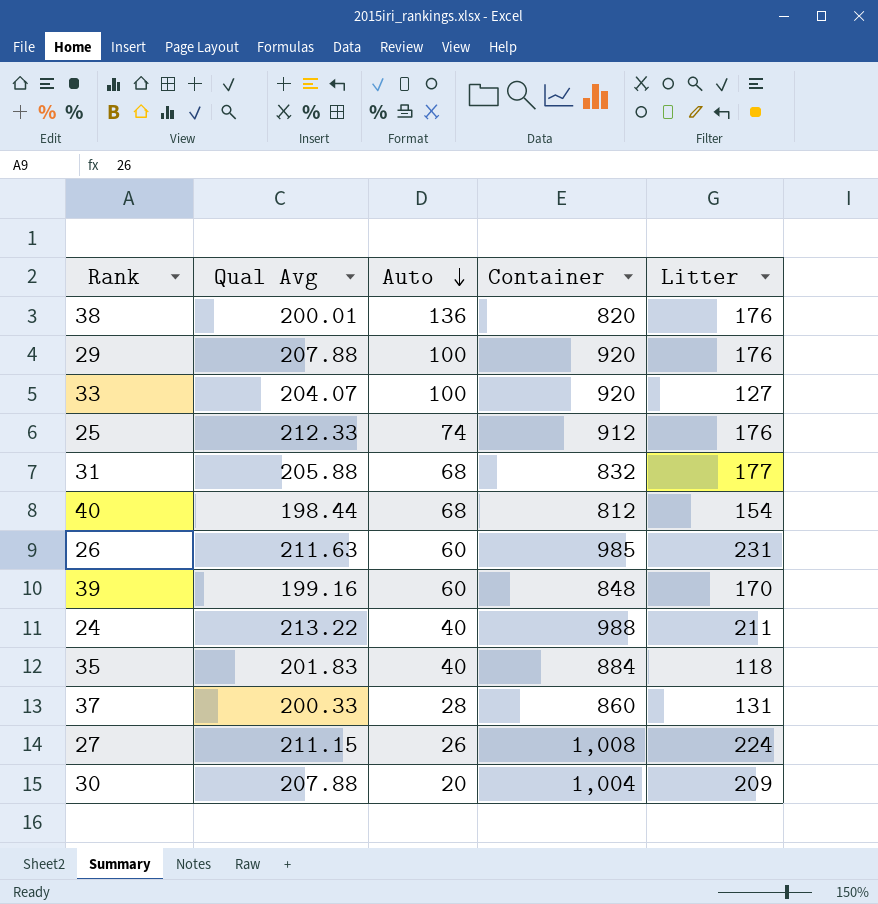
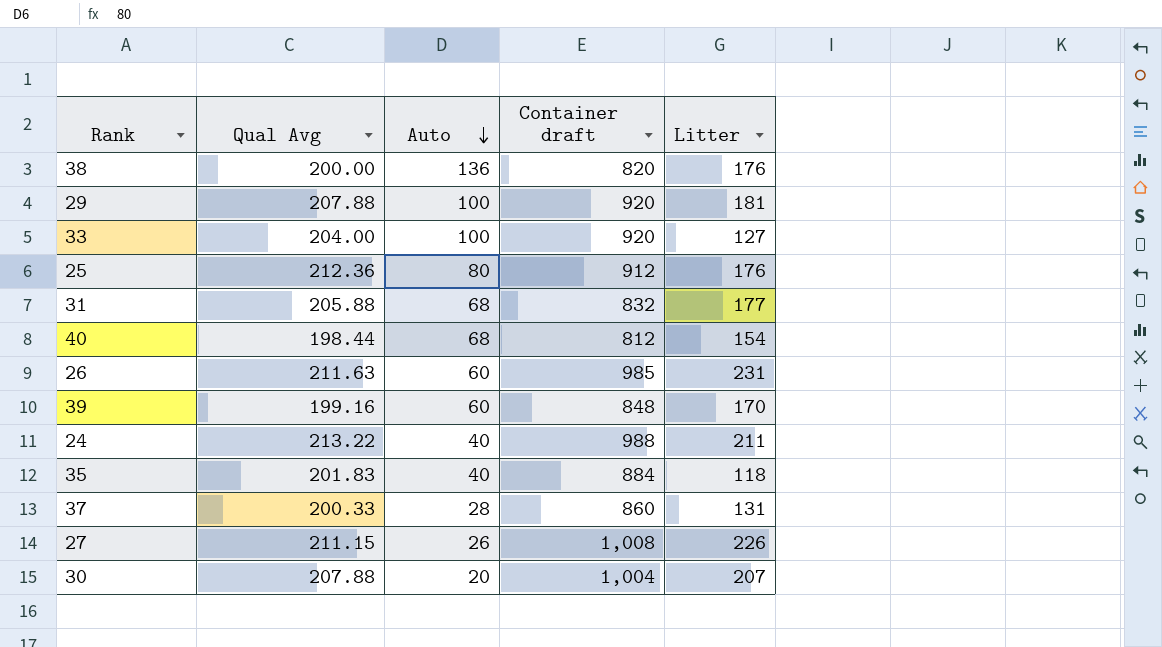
column name: Container -> Container draft
38 | Qual Avg: 200.01 -> 200.00
29 | Litter: 176 -> 181
33 | Qual Avg: 204.07 -> 204.00
25 | Qual Avg: 212.33 -> 212.36
25 | Auto: 74 -> 80
27 | Litter: 224 -> 226
30 | Litter: 209 -> 207

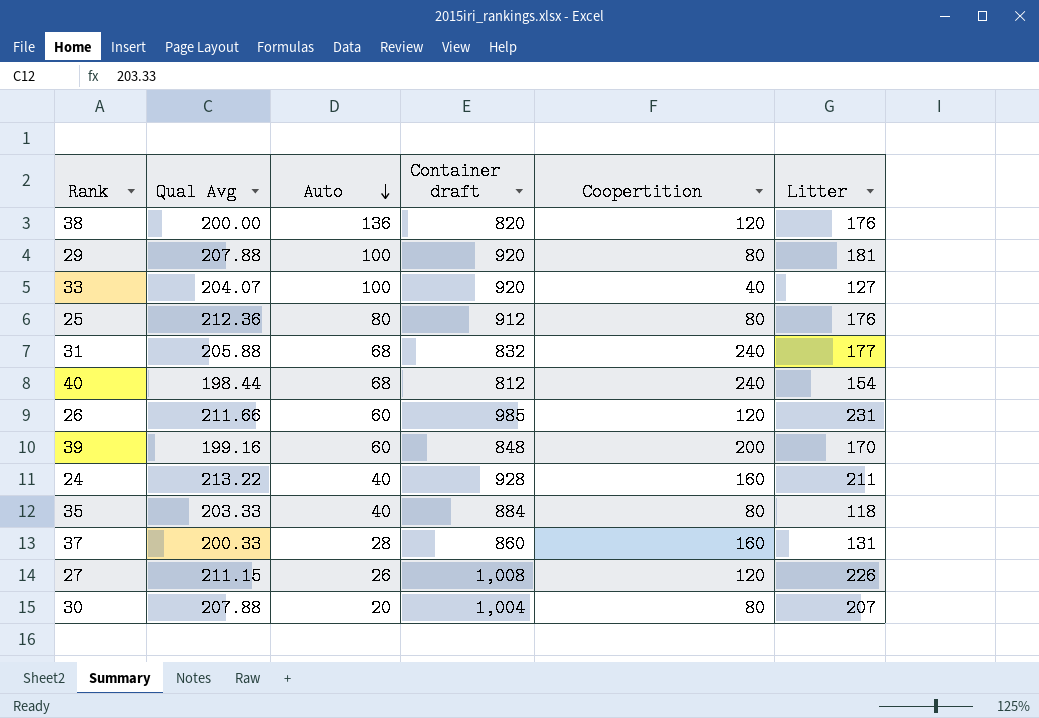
column Coopertition | position: none -> 5
33 | Qual Avg: 204.00 -> 204.07
26 | Qual Avg: 211.63 -> 211.66
24 | Container draft: 988 -> 928
35 | Qual Avg: 201.83 -> 203.33

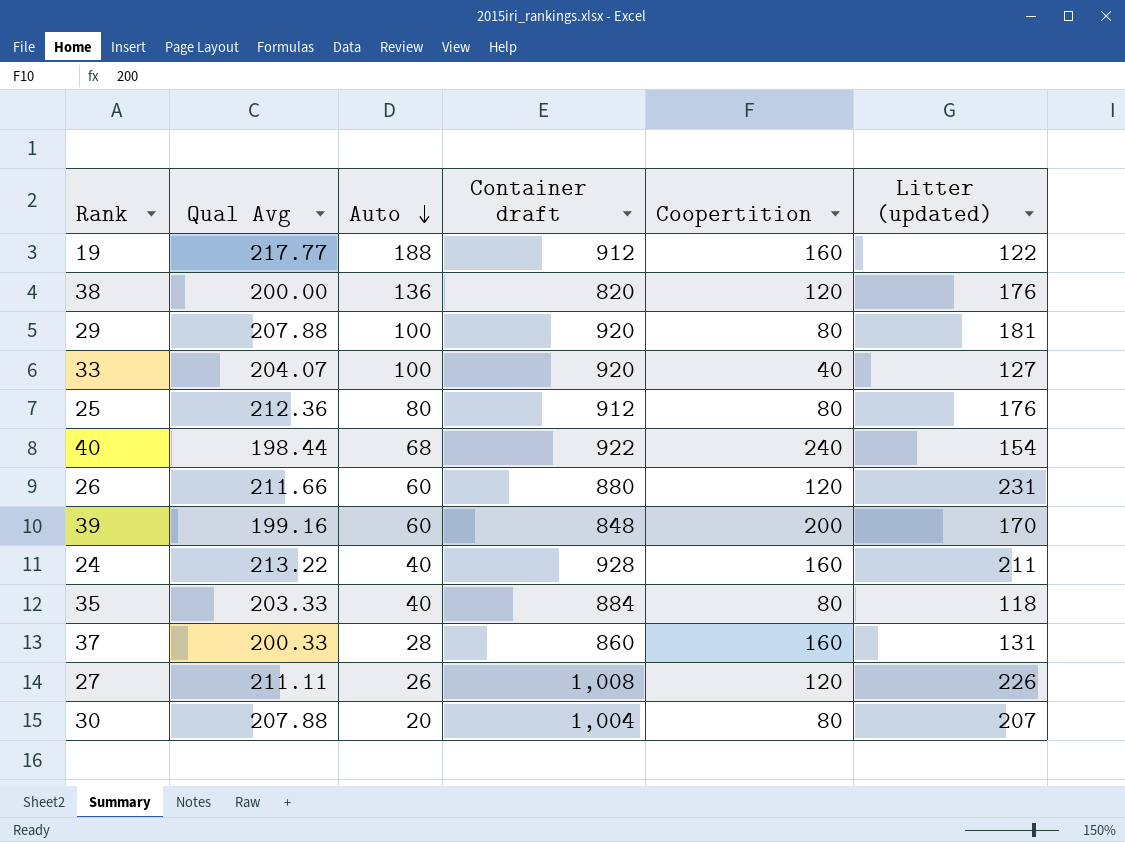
column name: Litter -> Litter (updated)
row 31: 205.88 | 68 | 832 | 240 | 177 -> none
row 19: none -> 217.77 | 188 | 912 | 160 | 122
40 | Container draft: 812 -> 922
26 | Container draft: 985 -> 880
27 | Qual Avg: 211.15 -> 211.11

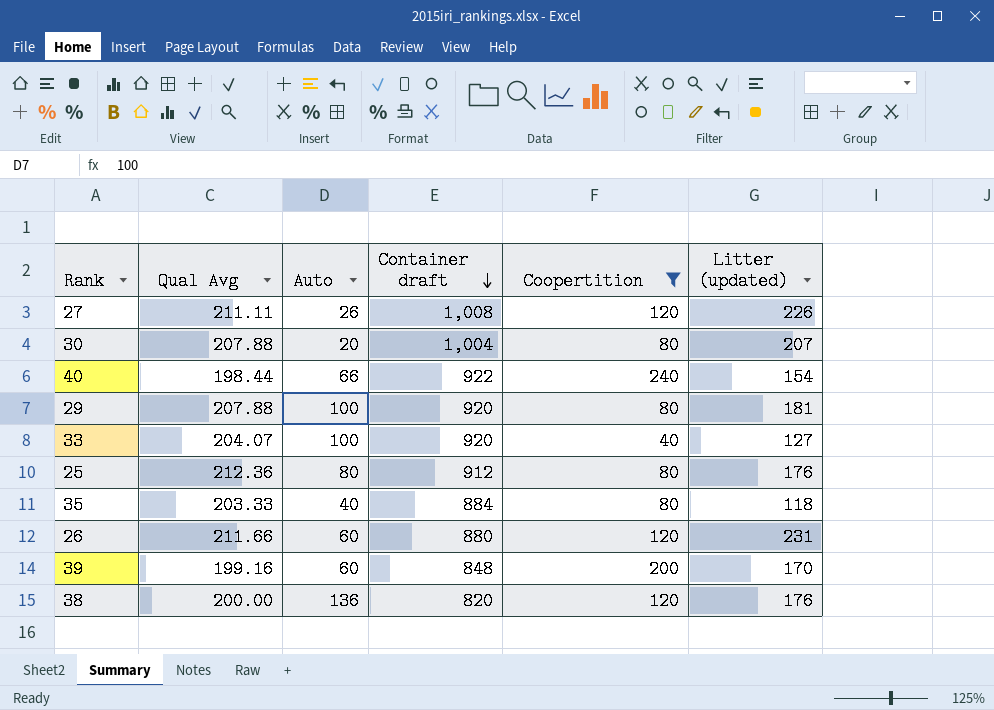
filter: none -> Coopertition != 160
row order: Auto descending -> Container draft descending
40 | Auto: 68 -> 66

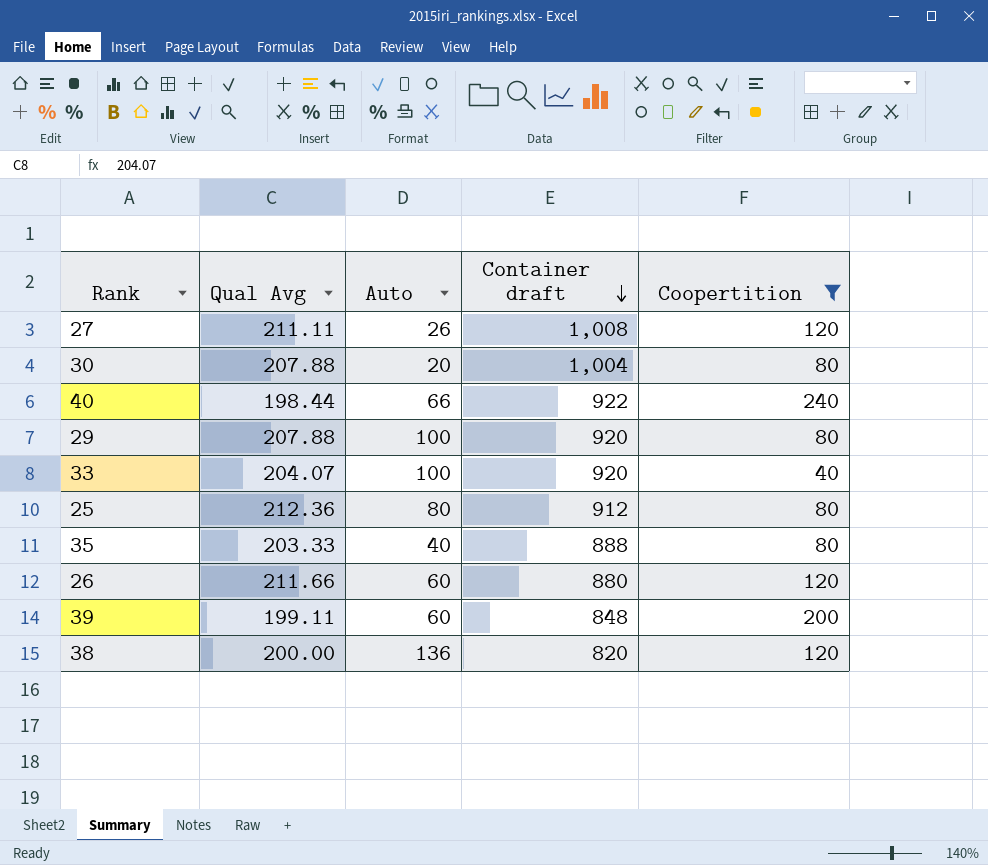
column Litter (updated) | position: 6 -> none
35 | Container draft: 884 -> 888
39 | Qual Avg: 199.16 -> 199.11

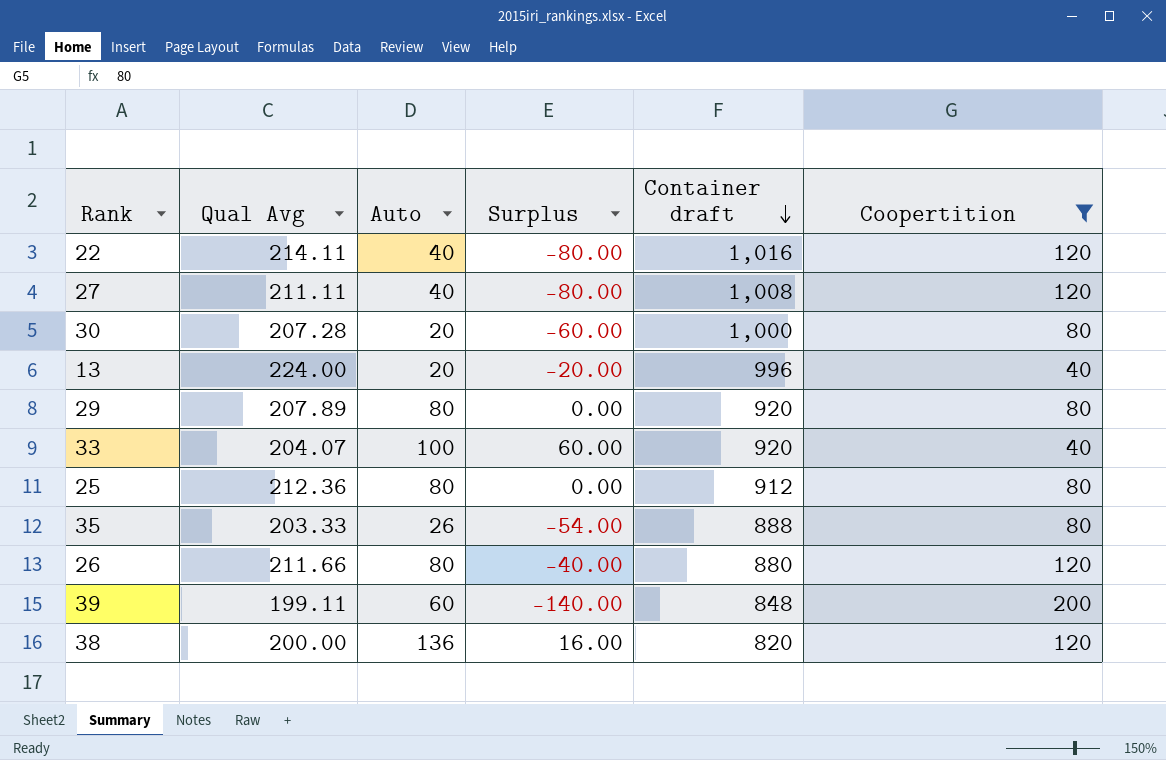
column Surplus | formula: none -> [Auto] - [Coopertition]
row 40: 198.44 | 66 | 922 | 240 -> none
row 22: none -> 214.11 | 40 | -80.00 | 1,016 | 120
27 | Auto: 26 -> 40
30 | Qual Avg: 207.88 -> 207.28
30 | Container draft: 1,004 -> 1,000
row 13: none -> 224.00 | 20 | -20.00 | 996 | 40
29 | Qual Avg: 207.88 -> 207.89
29 | Auto: 100 -> 80
35 | Auto: 40 -> 26
26 | Auto: 60 -> 80

